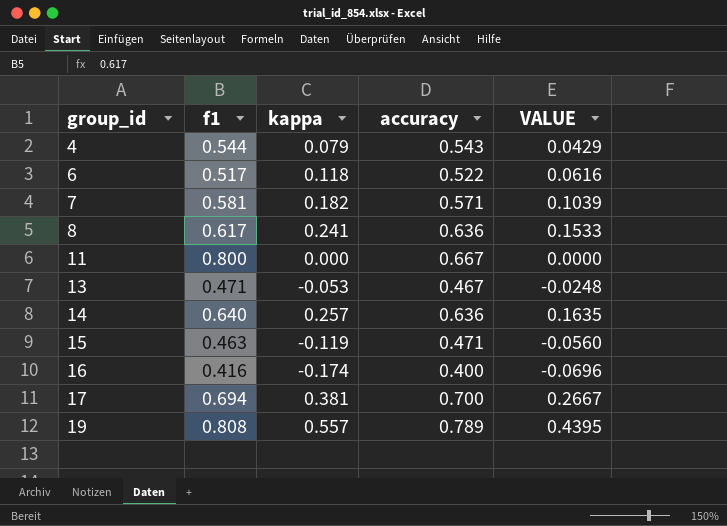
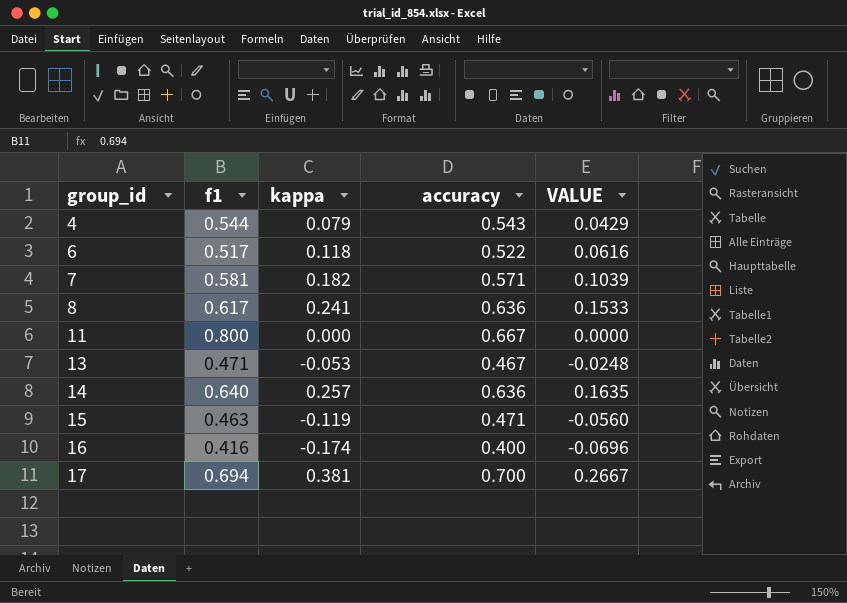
row 19: 0.808 | 0.557 | 0.789 | 0.4395 -> none

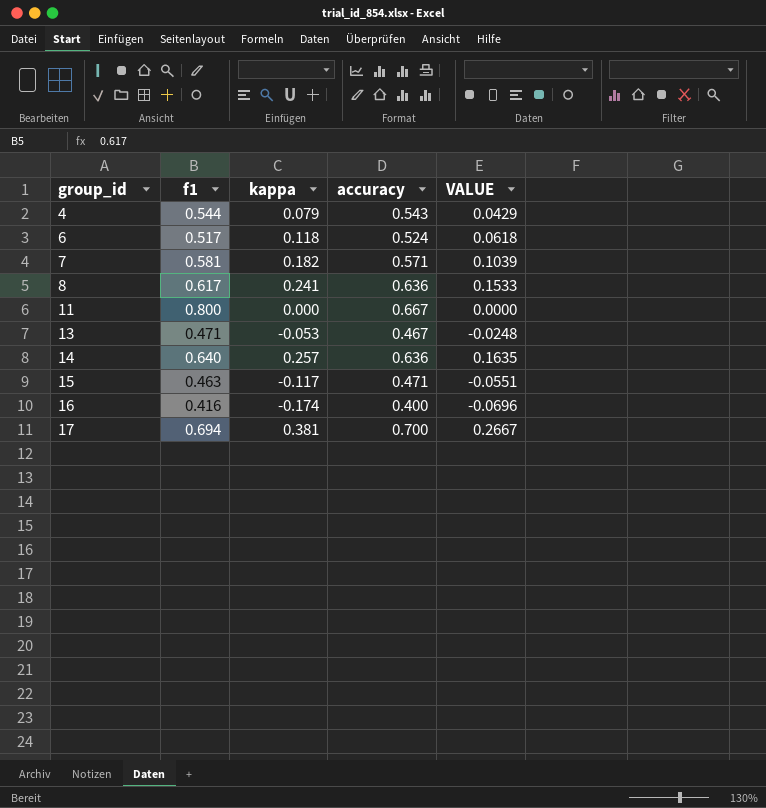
6 | accuracy: 0.522 -> 0.524
6 | VALUE: 0.0616 -> 0.0618
15 | kappa: -0.119 -> -0.117
15 | VALUE: -0.0560 -> -0.0551

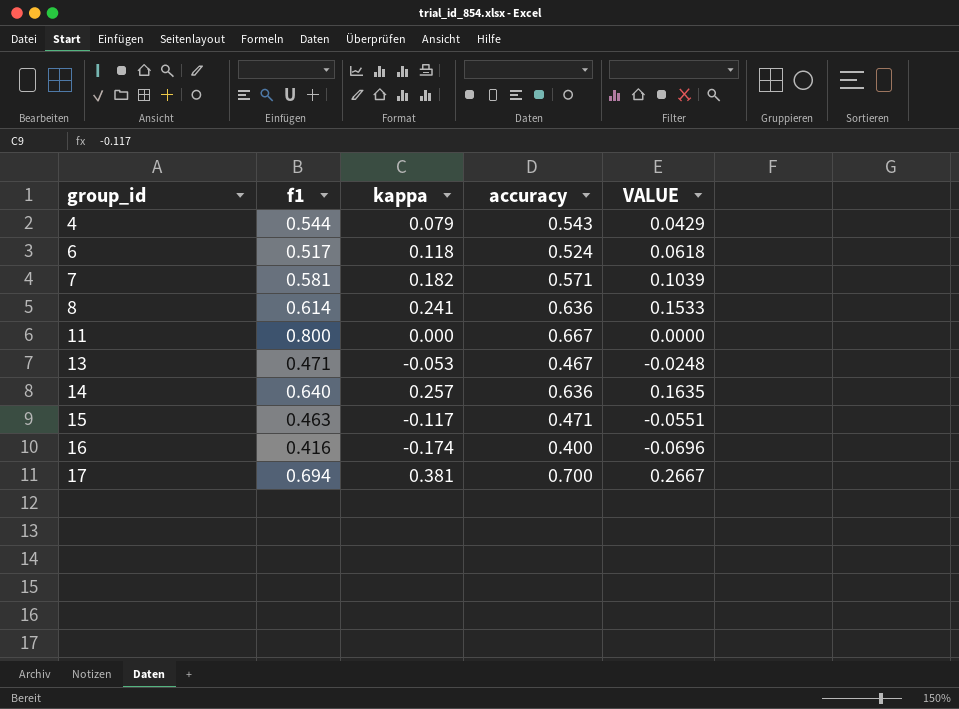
8 | f1: 0.617 -> 0.614

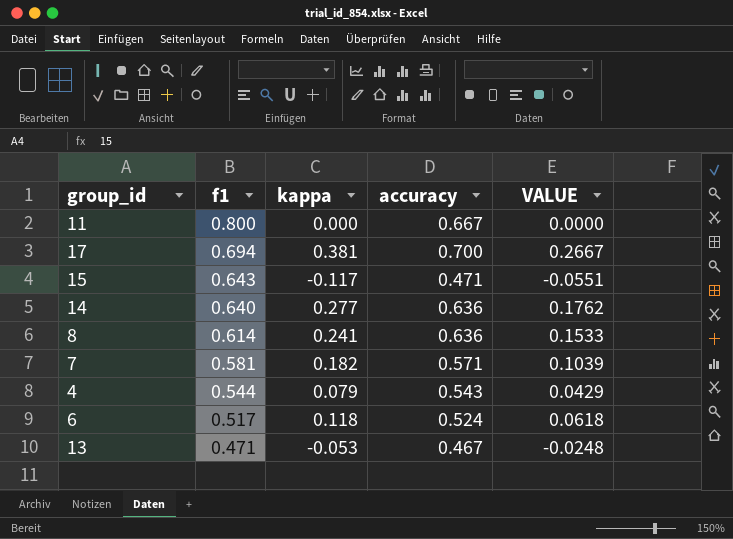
row order: group_id ascending -> f1 descending
row 16: 0.416 | -0.174 | 0.400 | -0.0696 -> none
15 | f1: 0.463 -> 0.643
14 | kappa: 0.257 -> 0.277
14 | VALUE: 0.1635 -> 0.1762

